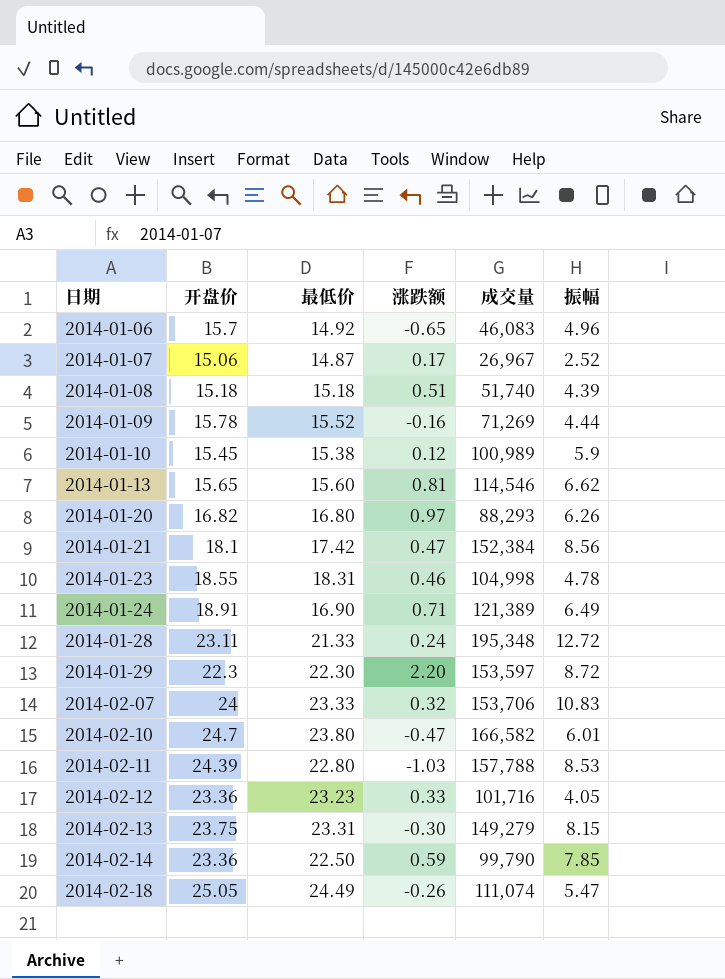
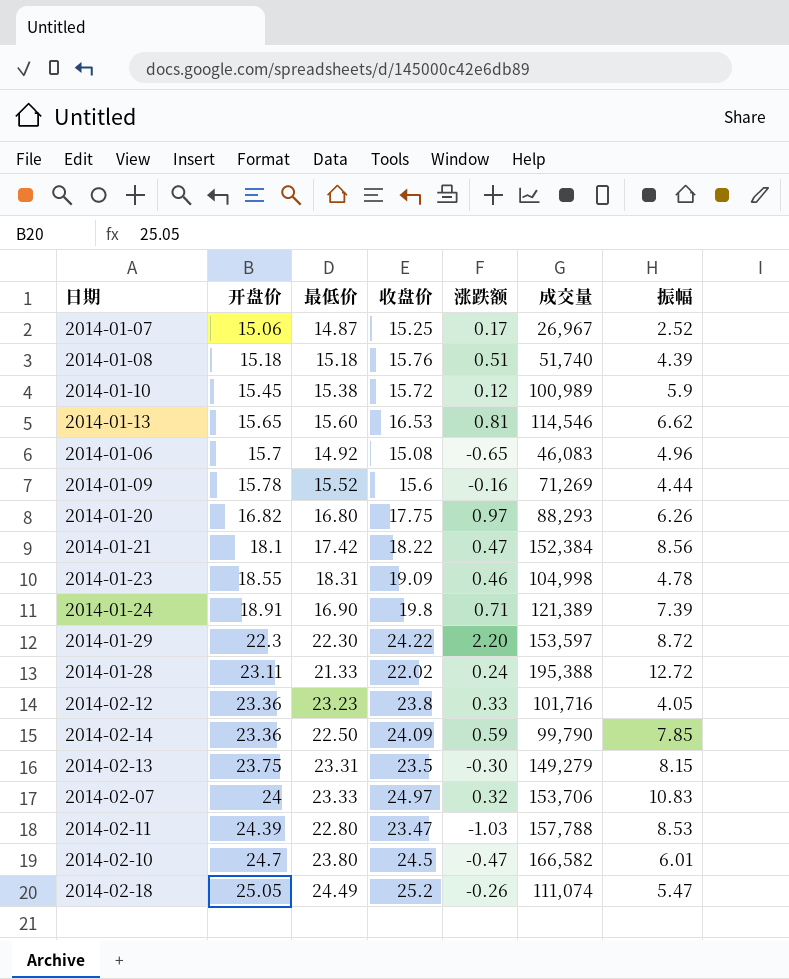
row order: 日期 ascending -> 开盘价 ascending
column 收盘价 | position: none -> 4
2014-01-24 | 振幅: 6.49 -> 7.39
2014-01-28 | 成交量: 195,348 -> 195,388

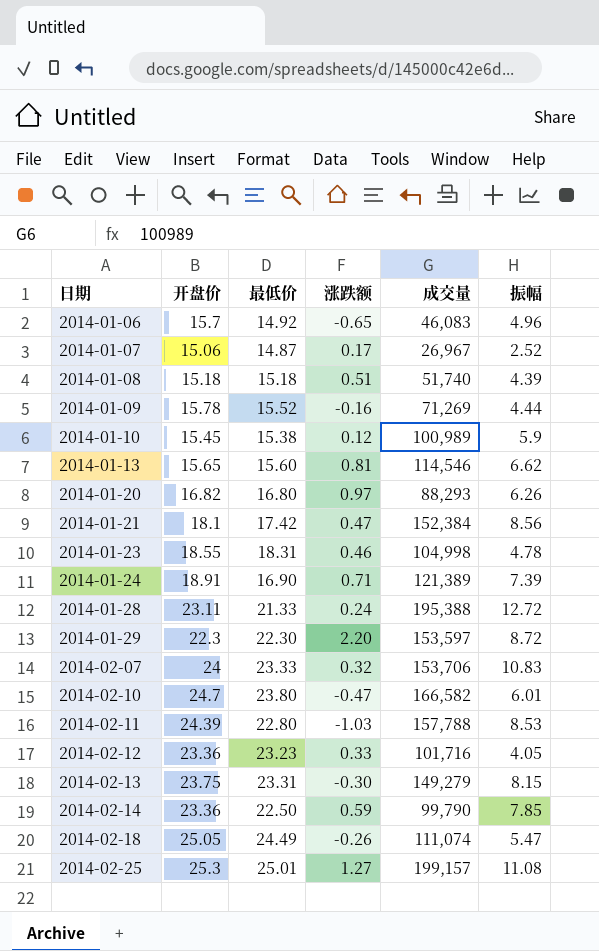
row order: 开盘价 ascending -> 日期 ascending
column 收盘价 | position: 4 -> none
row 2014-02-25: none -> 25.3 | 25.01 | 1.27 | 199,157 | 11.08

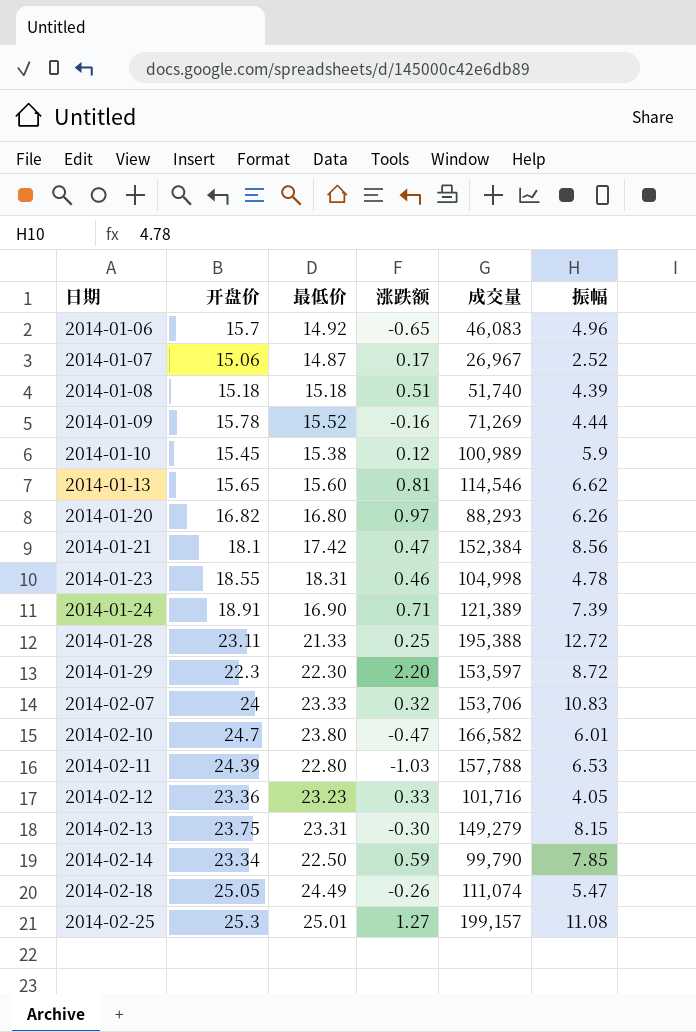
2014-01-28 | 涨跌额: 0.24 -> 0.25
2014-02-11 | 振幅: 8.53 -> 6.53
2014-02-14 | 开盘价: 23.36 -> 23.34

